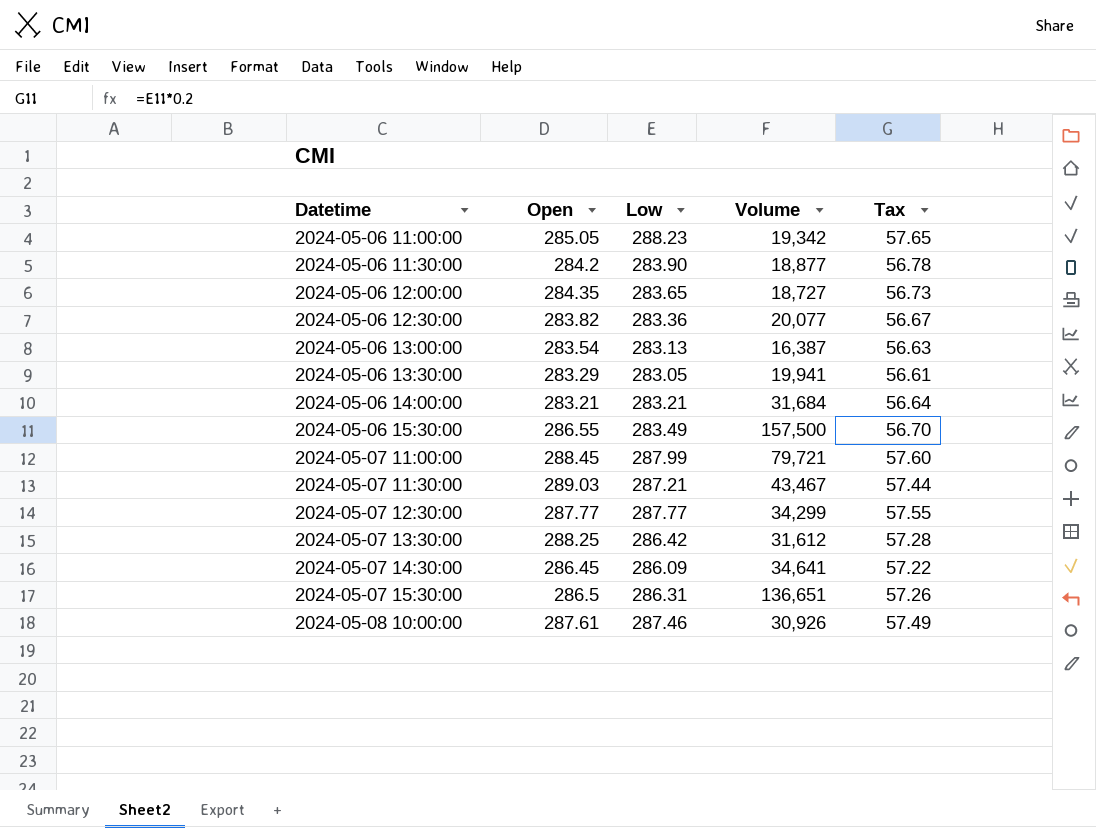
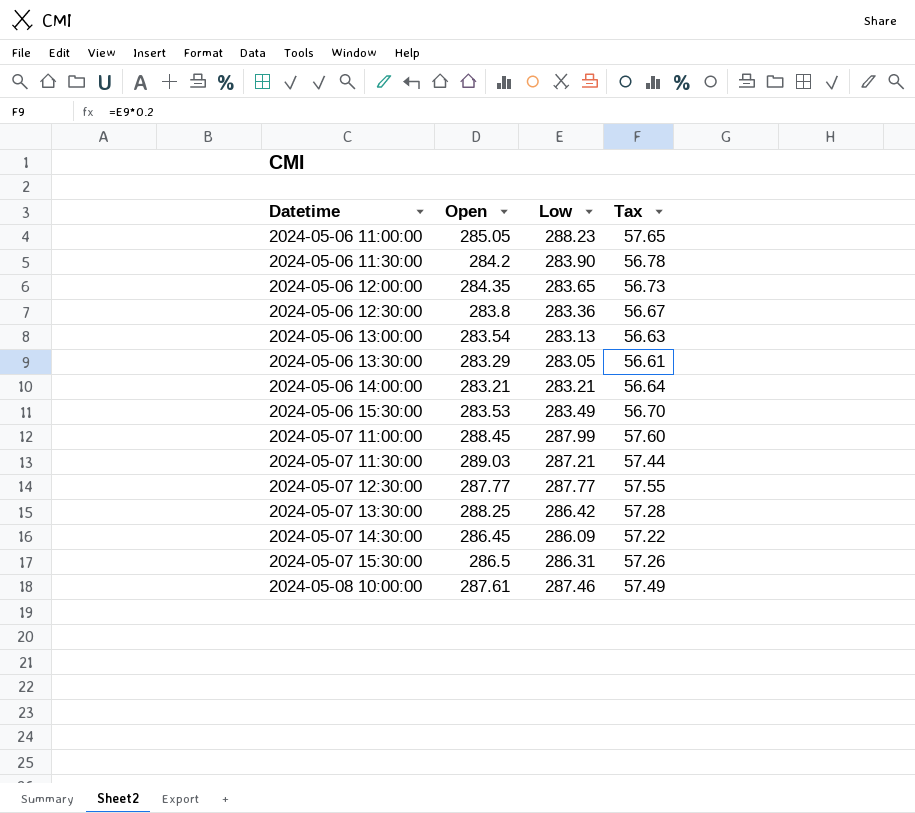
column Volume | position: 4 -> none
2024-05-06 12:30:00 | Open: 283.82 -> 283.8
2024-05-06 15:30:00 | Open: 286.55 -> 283.53

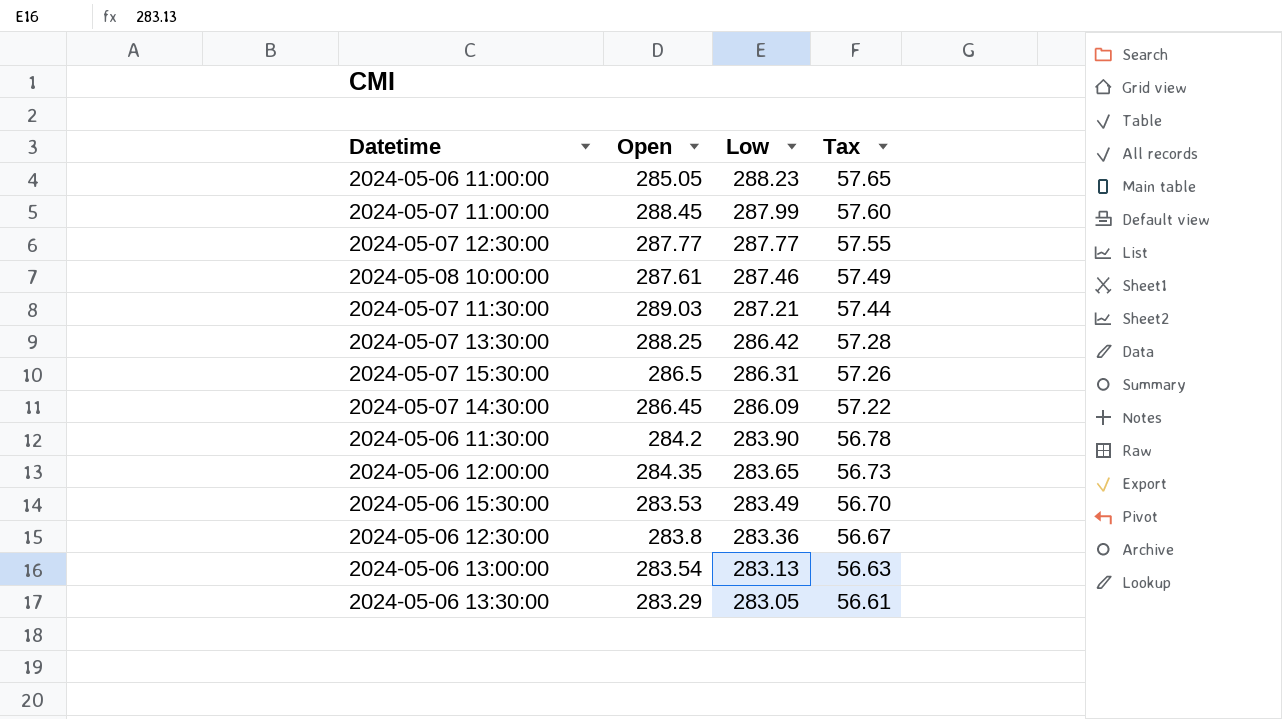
row order: Datetime ascending -> Low descending
row 2024-05-06 14:00:00: 283.21 | 283.21 | 56.64 -> none

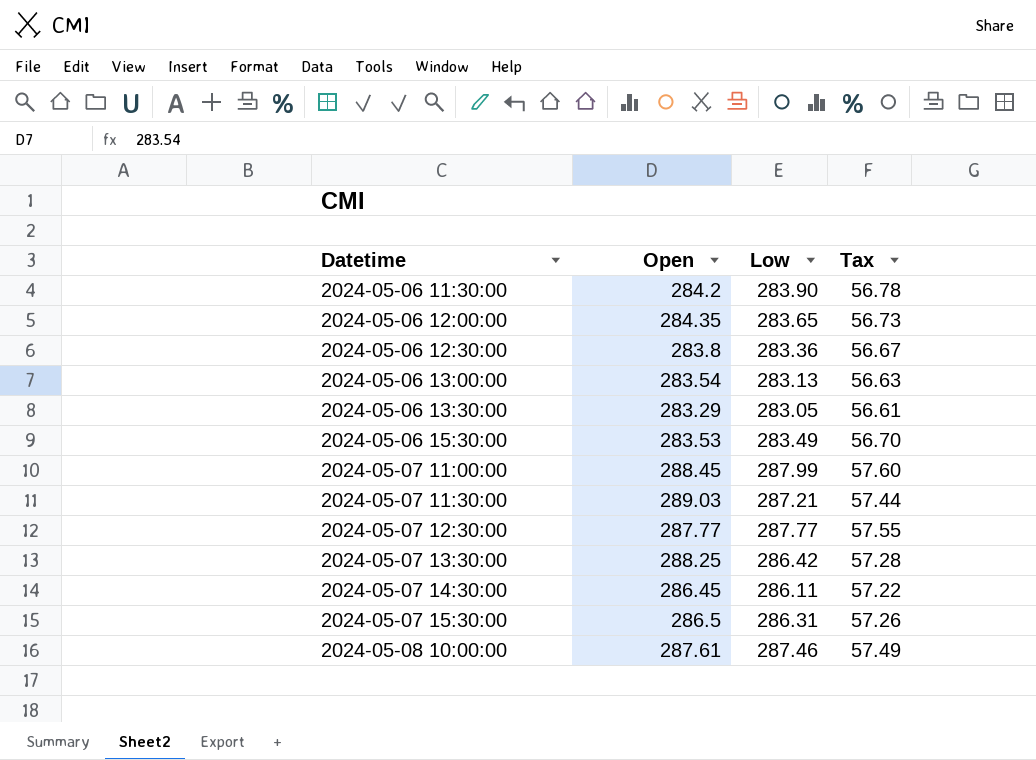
row order: Low descending -> Datetime ascending
row 2024-05-06 11:00:00: 285.05 | 288.23 | 57.65 -> none
2024-05-07 14:30:00 | Low: 286.09 -> 286.11

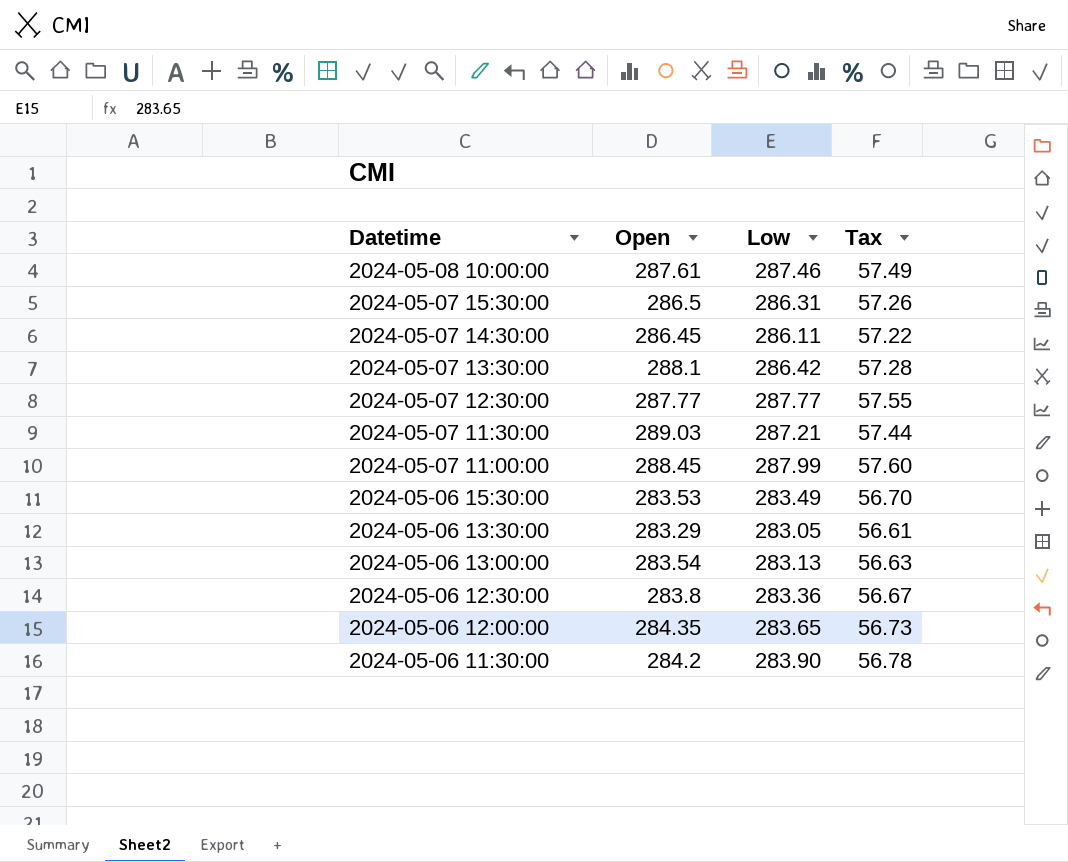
row order: Datetime ascending -> Datetime descending
2024-05-07 13:30:00 | Open: 288.25 -> 288.1

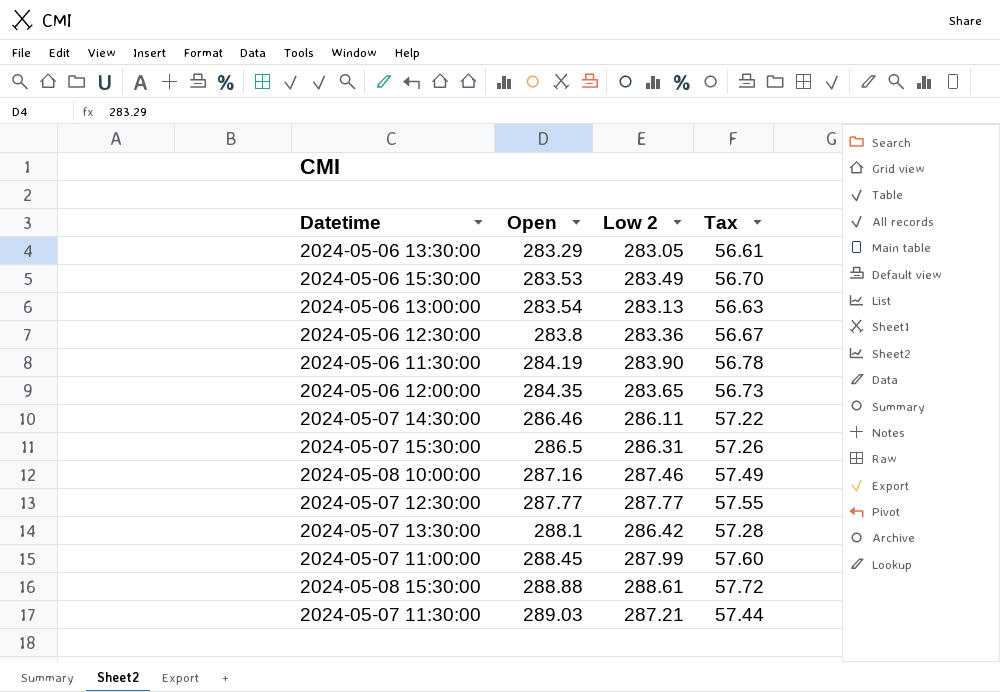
row order: Datetime descending -> Open ascending
column name: Low -> Low 2
2024-05-06 11:30:00 | Open: 284.2 -> 284.19
2024-05-07 14:30:00 | Open: 286.45 -> 286.46
2024-05-08 10:00:00 | Open: 287.61 -> 287.16
row 2024-05-08 15:30:00: none -> 288.88 | 288.61 | 57.72

